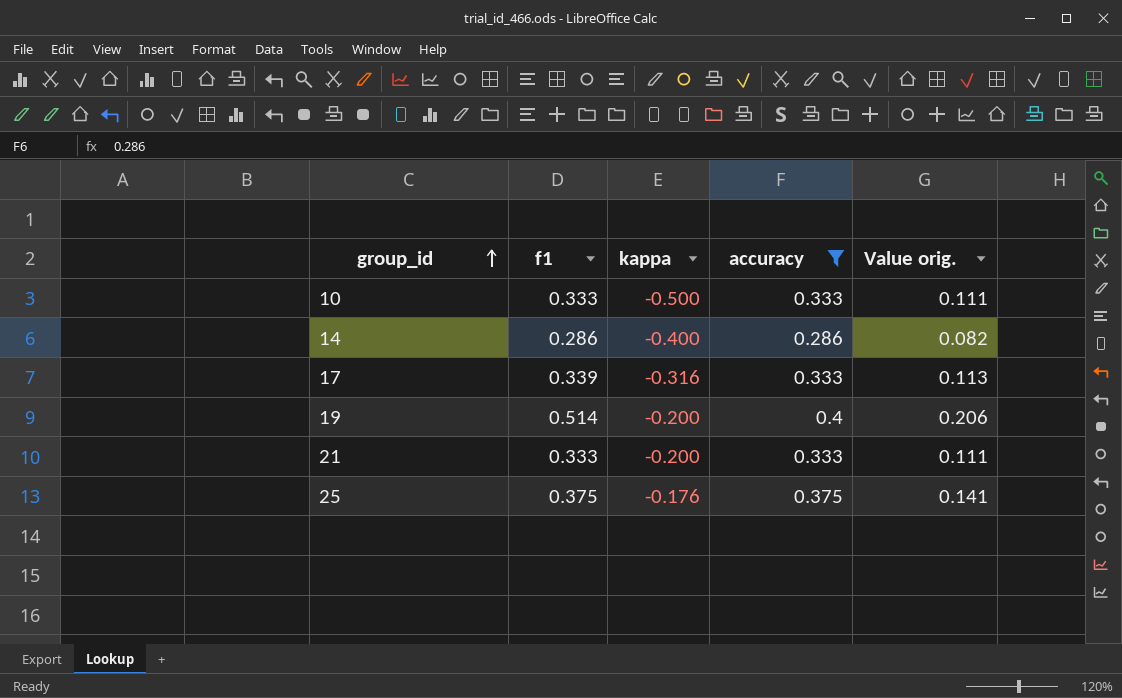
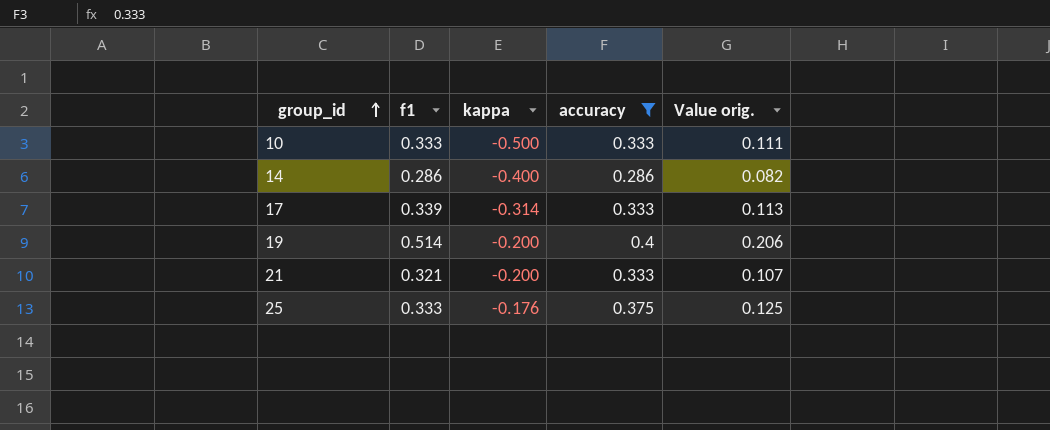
17 | kappa: -0.316 -> -0.314
21 | f1: 0.333 -> 0.321
21 | Value orig.: 0.111 -> 0.107
25 | f1: 0.375 -> 0.333
25 | Value orig.: 0.141 -> 0.125

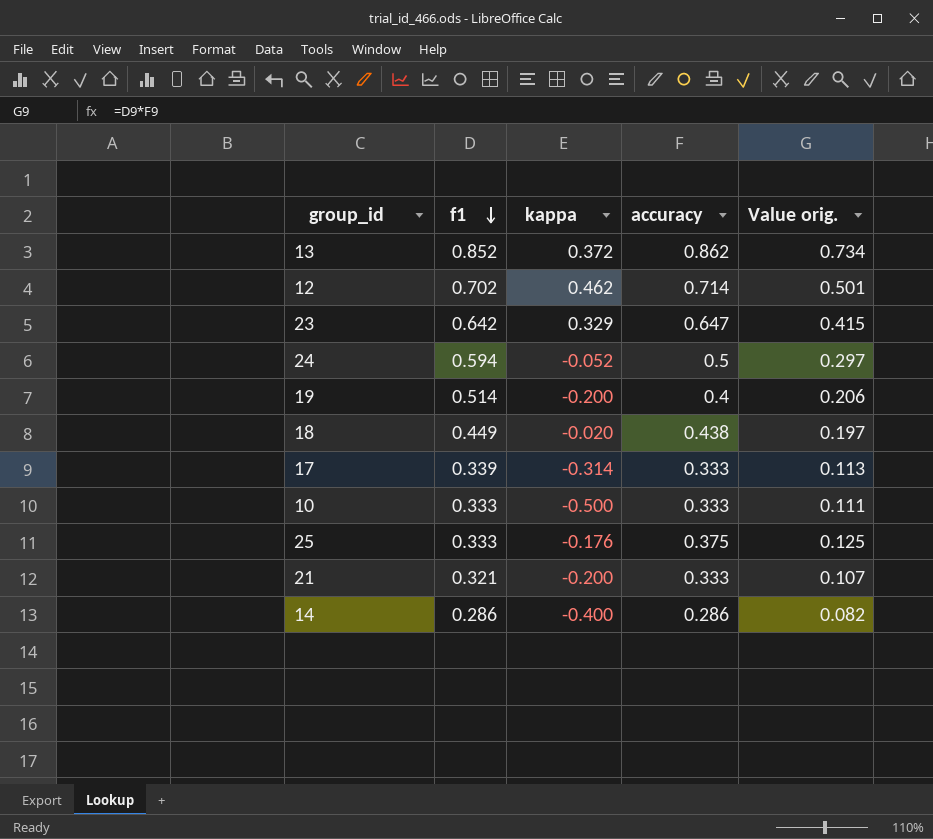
filter: accuracy <= 0.4 -> none
row order: group_id ascending -> f1 descending

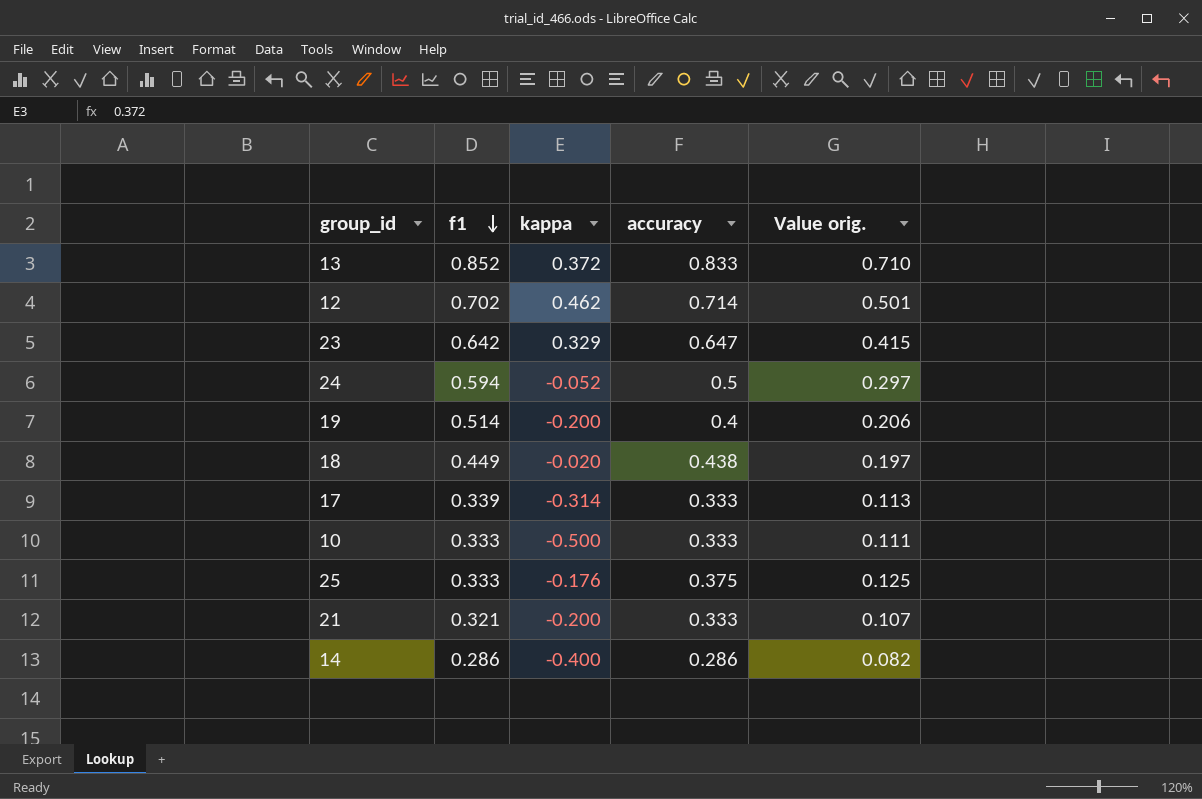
13 | accuracy: 0.862 -> 0.833
13 | Value orig.: 0.734 -> 0.710

